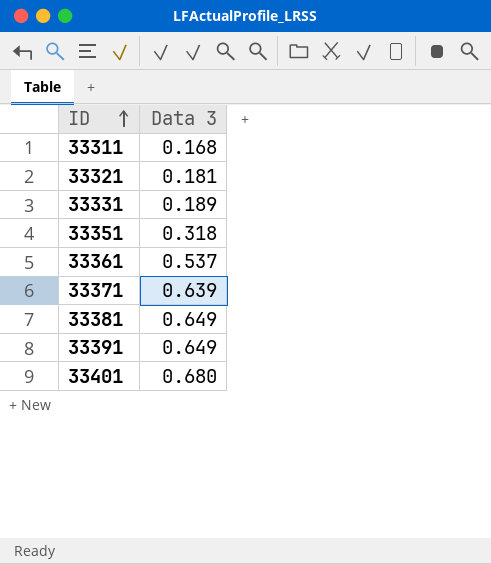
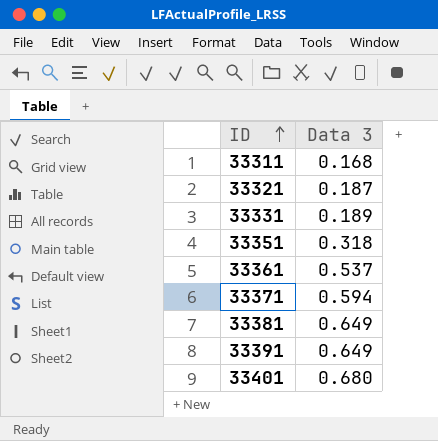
33321 | Data 3: 0.181 -> 0.187
33371 | Data 3: 0.639 -> 0.594

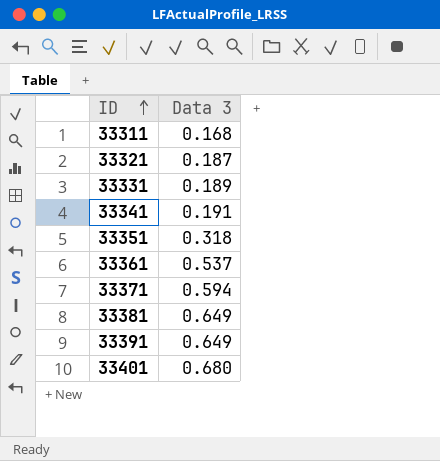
row 33341: none -> 0.191

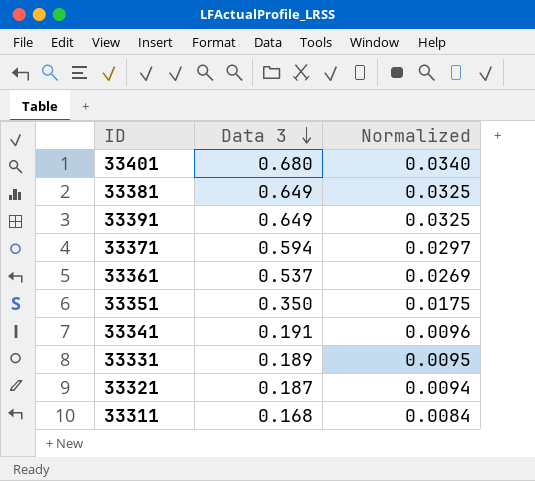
row order: ID ascending -> Data 3 descending
column Normalized | formula: none -> [Data 3] * 0.05
33351 | Data 3: 0.318 -> 0.350

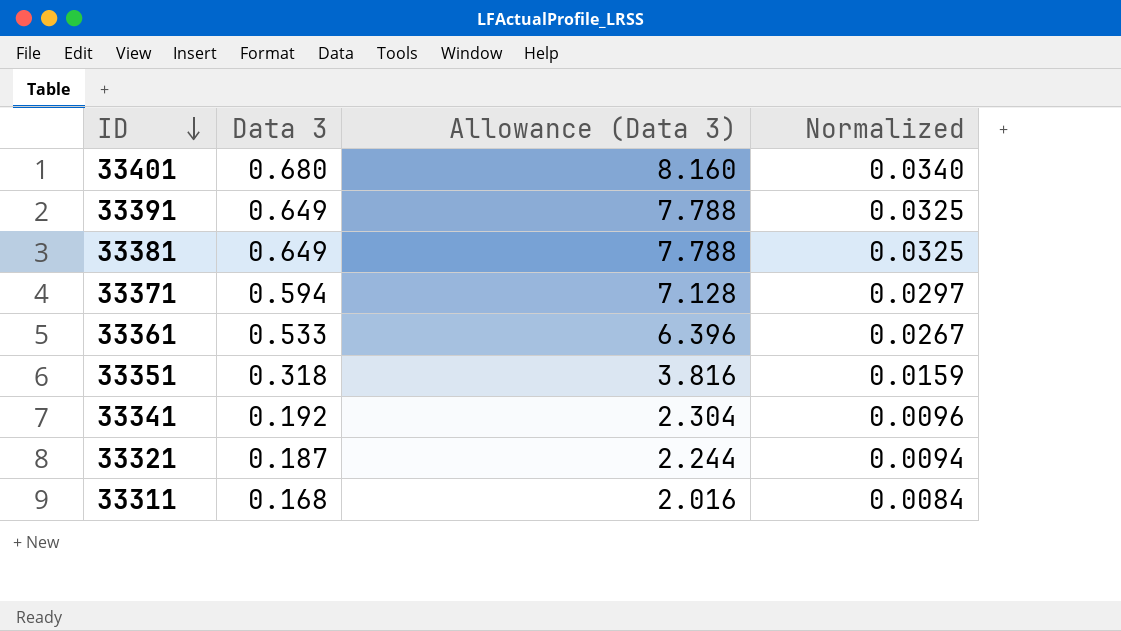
row order: Data 3 descending -> ID descending
column Allowance (Data 3) | formula: none -> [Data 3] * 12
row 33331: 0.189 | 0.0095 -> none
33361 | Data 3: 0.537 -> 0.533
33361 | Normalized: 0.0269 -> 0.0267
33351 | Data 3: 0.350 -> 0.318
33351 | Normalized: 0.0175 -> 0.0159
33341 | Data 3: 0.191 -> 0.192

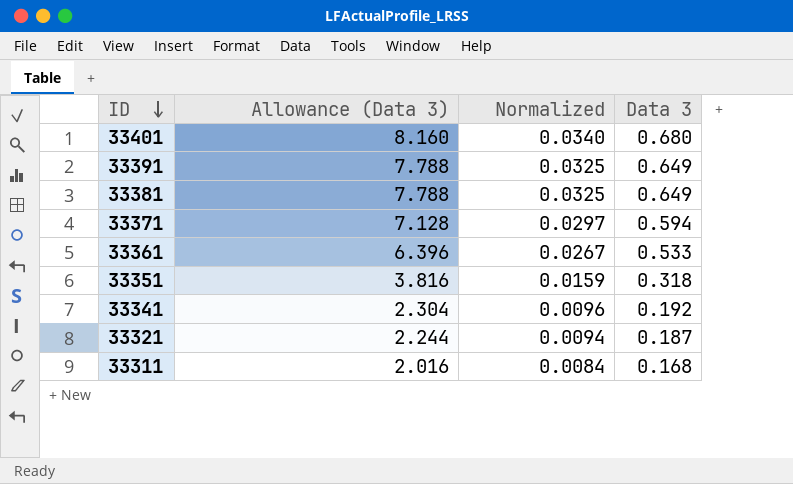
column Data 3 | position: 2 -> 4

